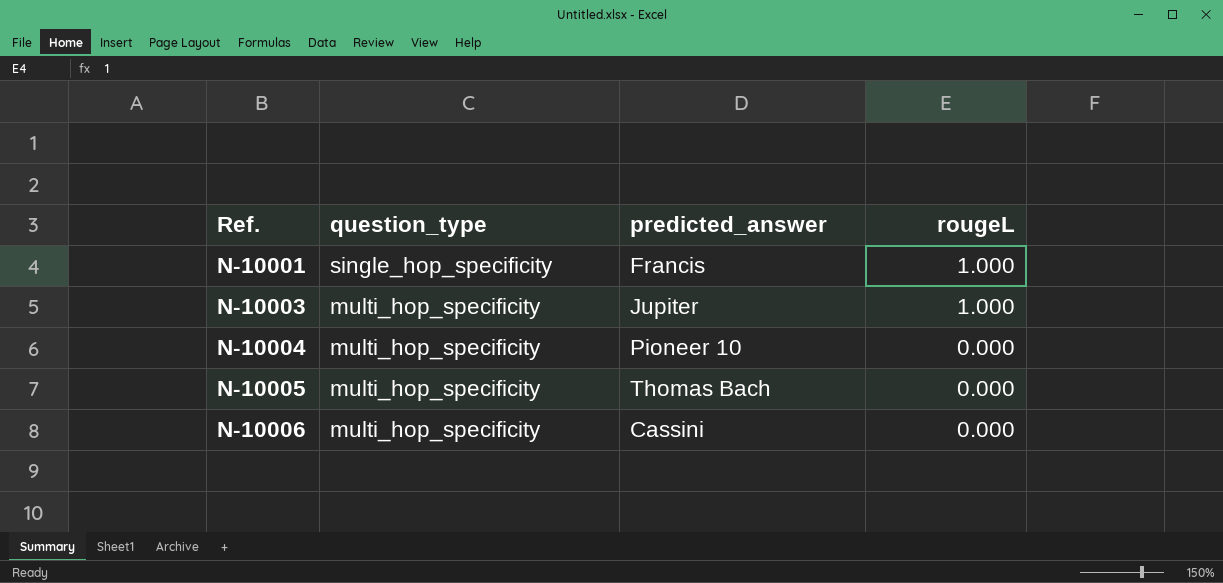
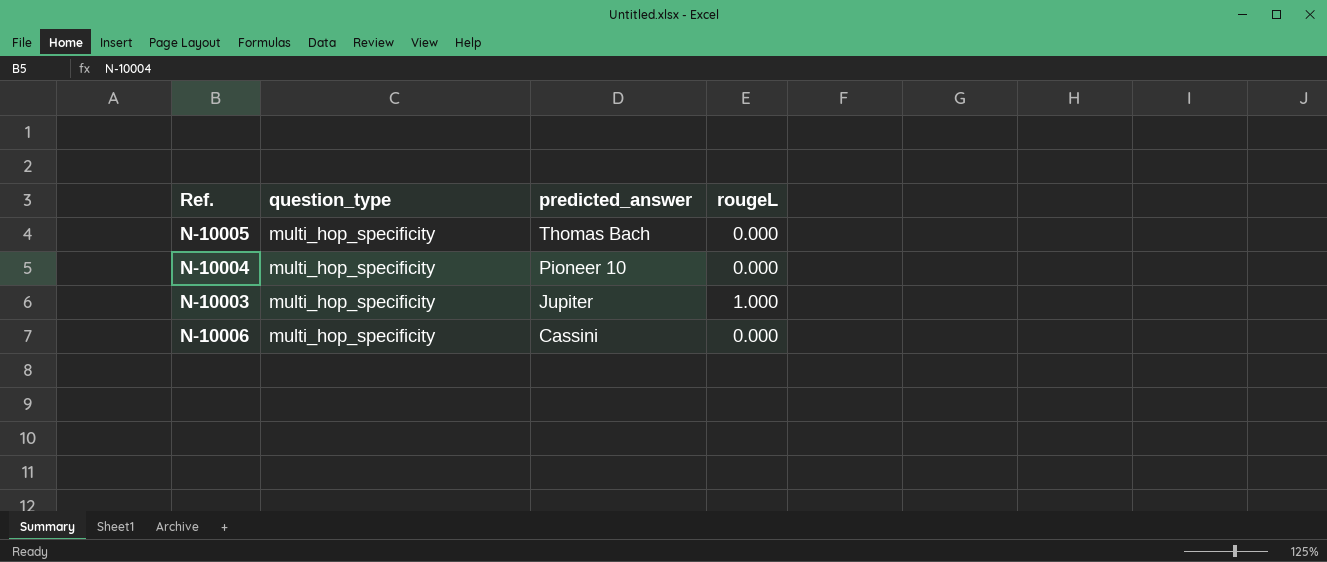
row order: Ref. ascending -> predicted_answer descending
row N-10001: single_hop_specificity | Francis | 1.000 -> none

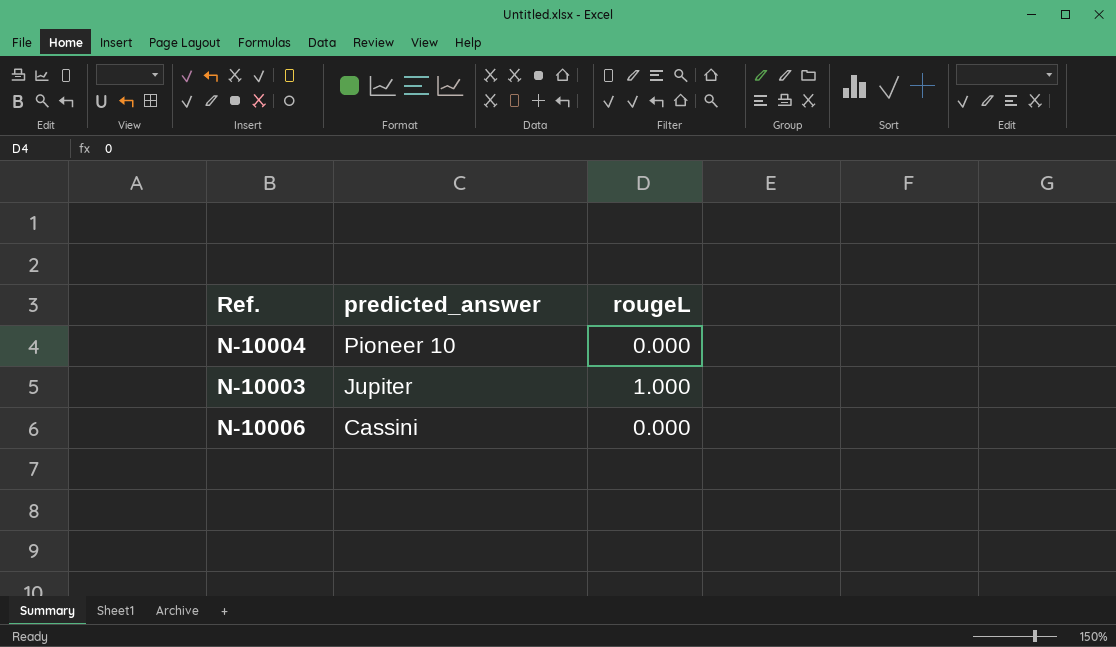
column question_type | position: 2 -> none
row N-10005: multi_hop_specificity | Thomas Bach | 0.000 -> none

